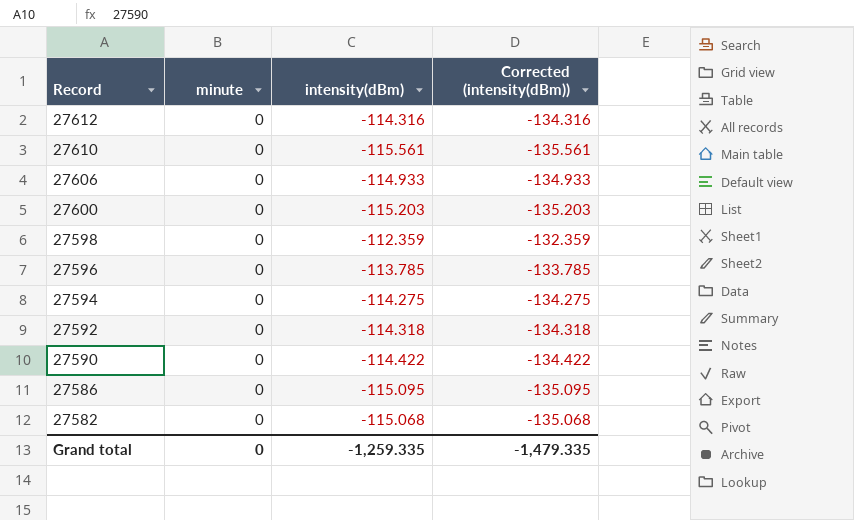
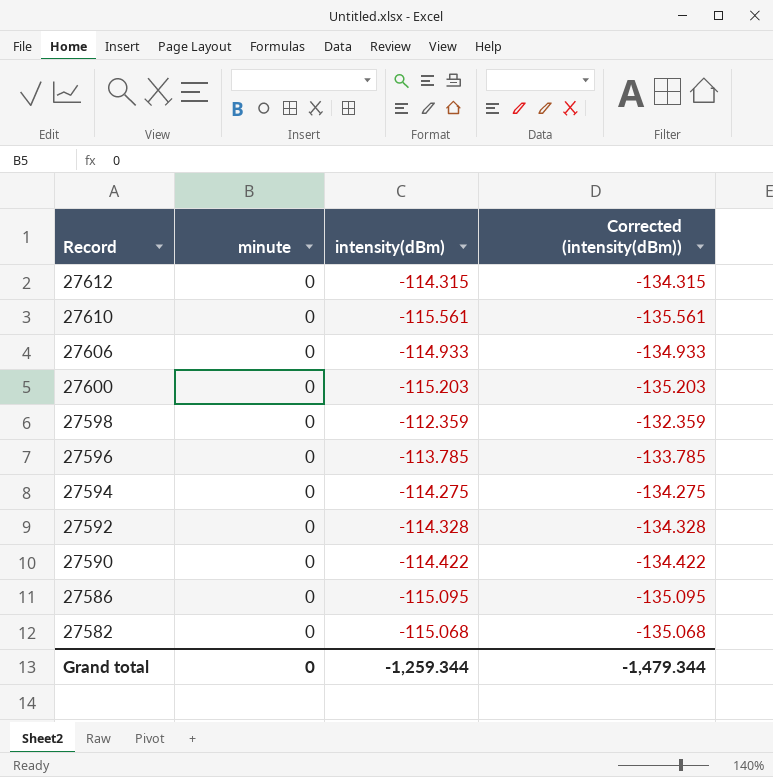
27612 | intensity(dBm): -114.316 -> -114.315
27612 | Corrected (intensity(dBm)): -134.316 -> -134.315
27592 | intensity(dBm): -114.318 -> -114.328
27592 | Corrected (intensity(dBm)): -134.318 -> -134.328
Grand total | intensity(dBm): -1,259.335 -> -1,259.344
Grand total | Corrected (intensity(dBm)): -1,479.335 -> -1,479.344

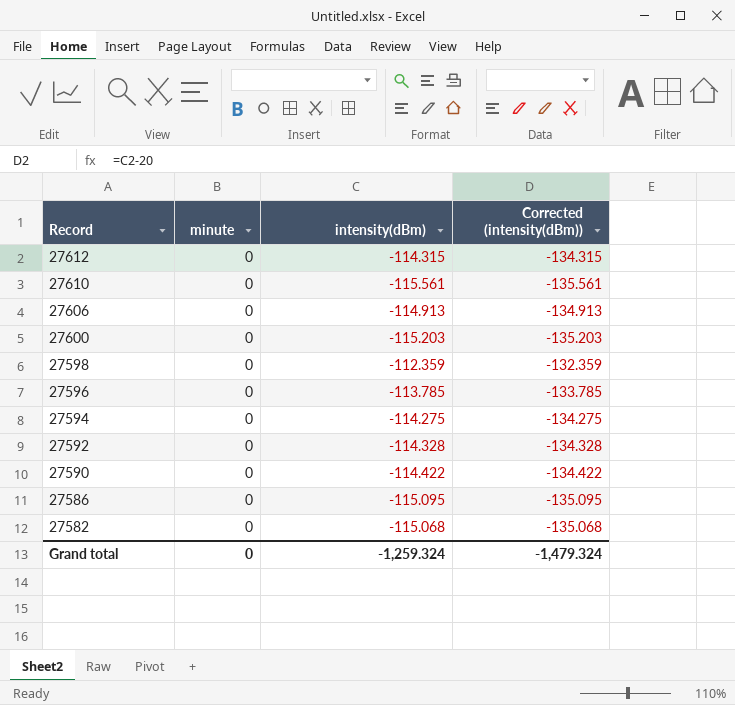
27606 | intensity(dBm): -114.933 -> -114.913
27606 | Corrected (intensity(dBm)): -134.933 -> -134.913
Grand total | intensity(dBm): -1,259.344 -> -1,259.324
Grand total | Corrected (intensity(dBm)): -1,479.344 -> -1,479.324

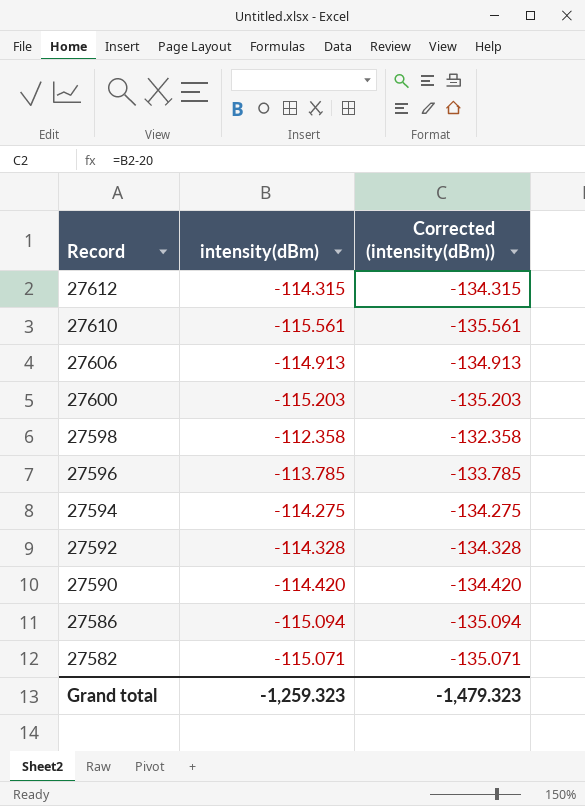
column minute | position: 2 -> none
27598 | intensity(dBm): -112.359 -> -112.358
27598 | Corrected (intensity(dBm)): -132.359 -> -132.358
27590 | intensity(dBm): -114.422 -> -114.420
27590 | Corrected (intensity(dBm)): -134.422 -> -134.420
27586 | intensity(dBm): -115.095 -> -115.094
27586 | Corrected (intensity(dBm)): -135.095 -> -135.094
27582 | intensity(dBm): -115.068 -> -115.071
27582 | Corrected (intensity(dBm)): -135.068 -> -135.071
Grand total | intensity(dBm): -1,259.324 -> -1,259.323
Grand total | Corrected (intensity(dBm)): -1,479.324 -> -1,479.323

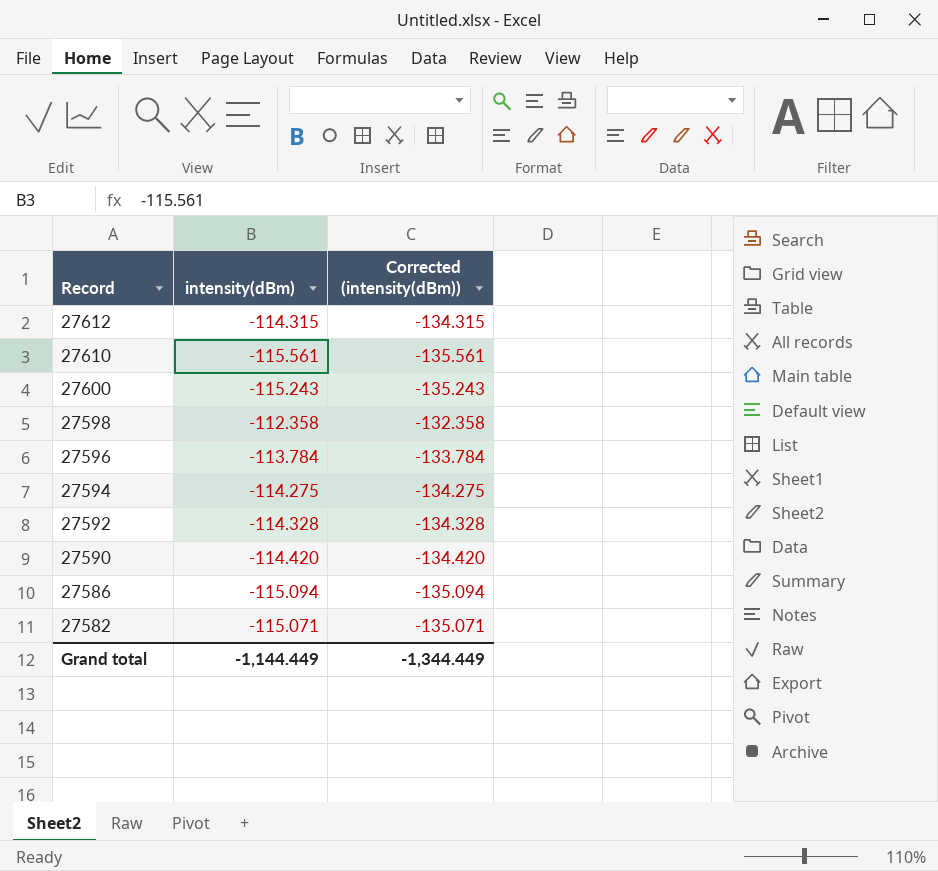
row 27606: -114.913 | -134.913 -> none
27600 | intensity(dBm): -115.203 -> -115.243
27600 | Corrected (intensity(dBm)): -135.203 -> -135.243
27596 | intensity(dBm): -113.785 -> -113.784
27596 | Corrected (intensity(dBm)): -133.785 -> -133.784
Grand total | intensity(dBm): -1,259.323 -> -1,144.449
Grand total | Corrected (intensity(dBm)): -1,479.323 -> -1,344.449

